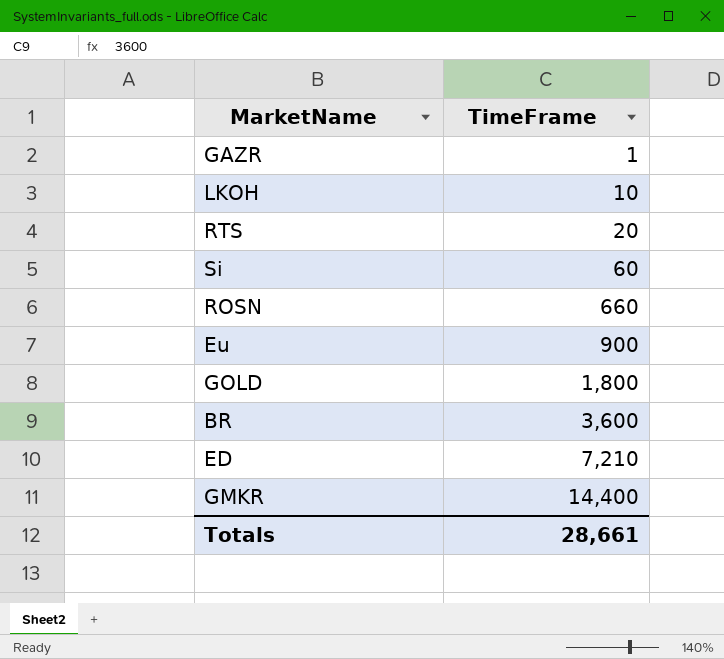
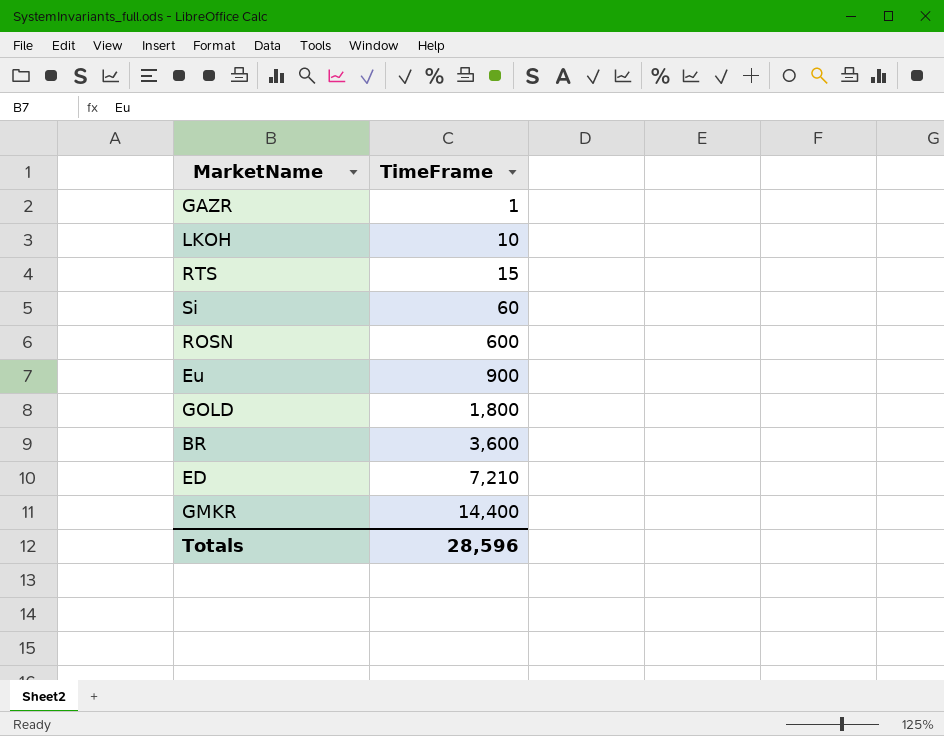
RTS | TimeFrame: 20 -> 15
ROSN | TimeFrame: 660 -> 600
Totals | TimeFrame: 28,661 -> 28,596

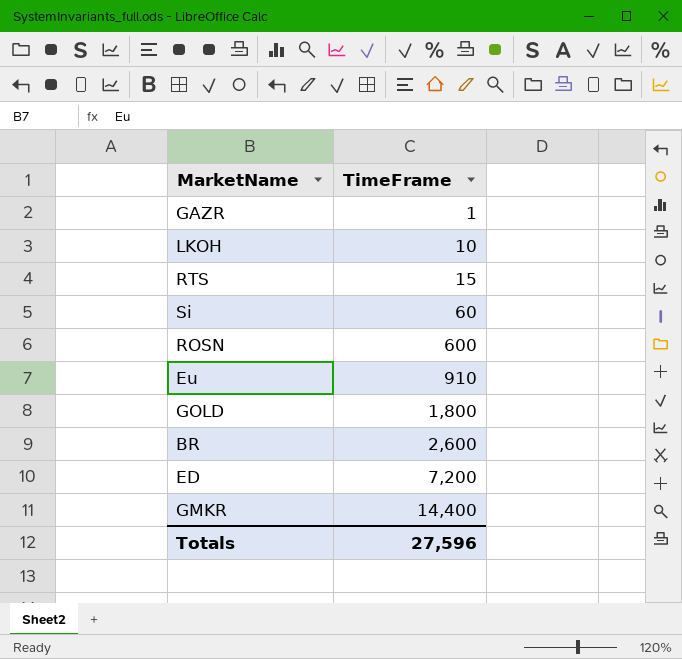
Eu | TimeFrame: 900 -> 910
BR | TimeFrame: 3,600 -> 2,600
ED | TimeFrame: 7,210 -> 7,200
Totals | TimeFrame: 28,596 -> 27,596

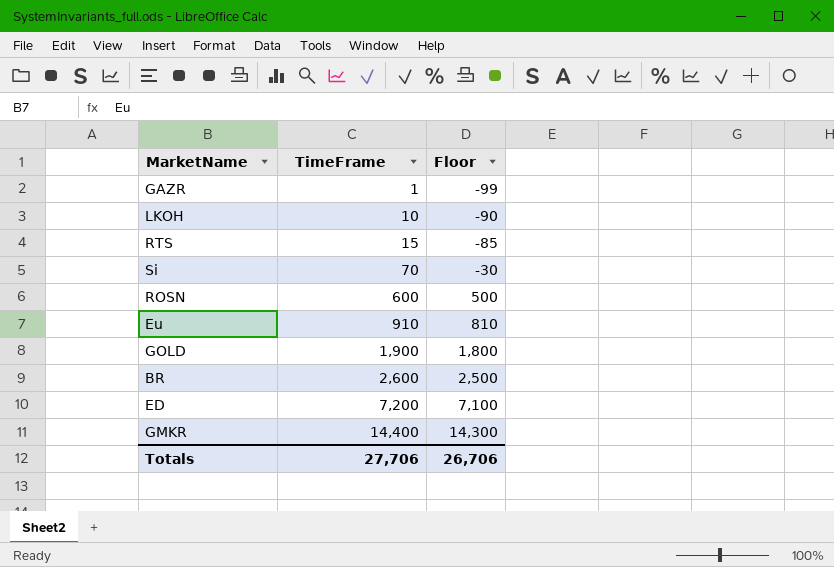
column Floor | formula: none -> [TimeFrame] - 100
Si | TimeFrame: 60 -> 70
GOLD | TimeFrame: 1,800 -> 1,900
Totals | TimeFrame: 27,596 -> 27,706

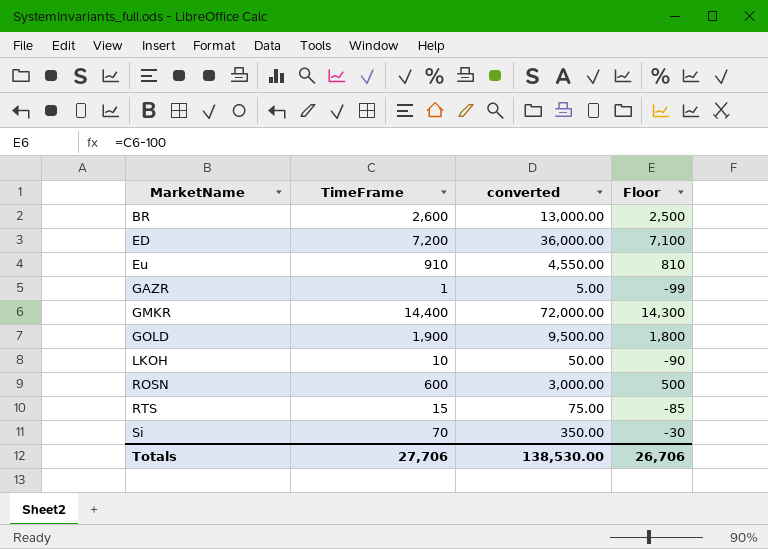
row order: TimeFrame ascending -> MarketName ascending
column converted | formula: none -> [TimeFrame] * 5

